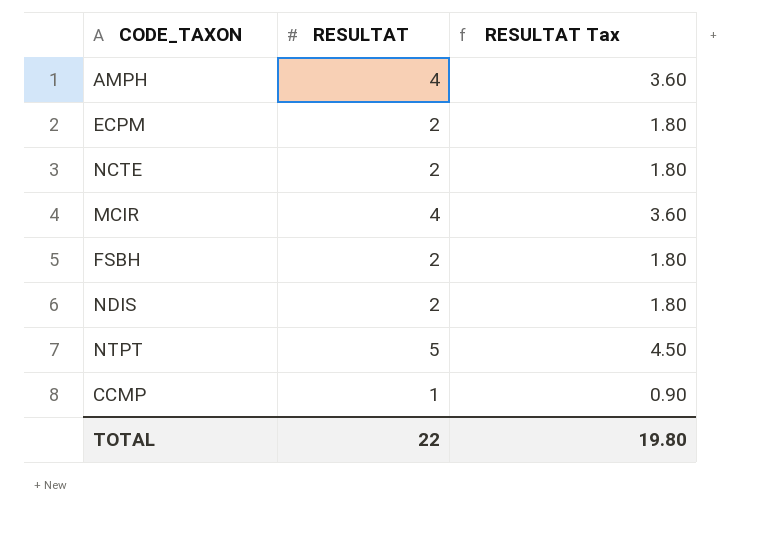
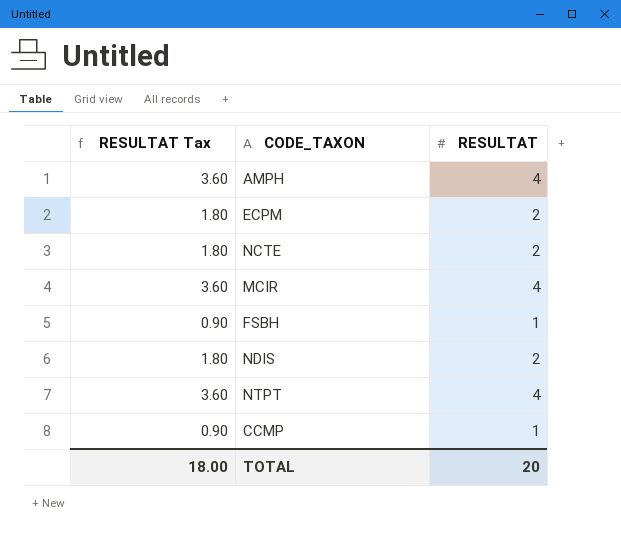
column RESULTAT Tax | position: 3 -> 1
FSBH | RESULTAT Tax: 1.80 -> 0.90
FSBH | RESULTAT: 2 -> 1
NTPT | RESULTAT Tax: 4.50 -> 3.60
NTPT | RESULTAT: 5 -> 4
TOTAL | RESULTAT Tax: 19.80 -> 18.00
TOTAL | RESULTAT: 22 -> 20

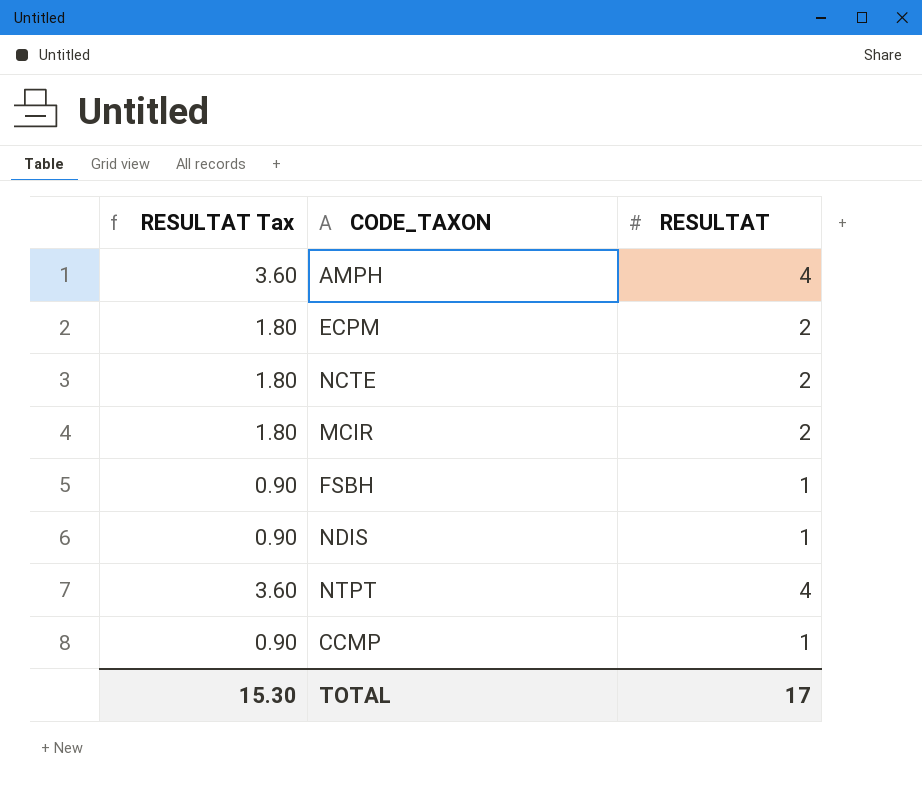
MCIR | RESULTAT Tax: 3.60 -> 1.80
MCIR | RESULTAT: 4 -> 2
NDIS | RESULTAT Tax: 1.80 -> 0.90
NDIS | RESULTAT: 2 -> 1
TOTAL | RESULTAT Tax: 18.00 -> 15.30
TOTAL | RESULTAT: 20 -> 17

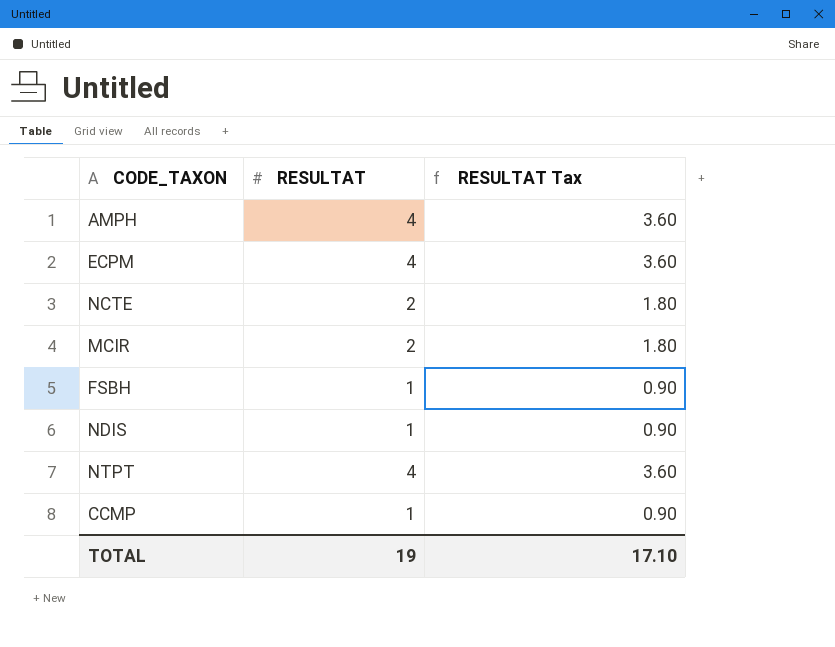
column RESULTAT Tax | position: 1 -> 3
ECPM | RESULTAT: 2 -> 4
ECPM | RESULTAT Tax: 1.80 -> 3.60
TOTAL | RESULTAT: 17 -> 19
TOTAL | RESULTAT Tax: 15.30 -> 17.10

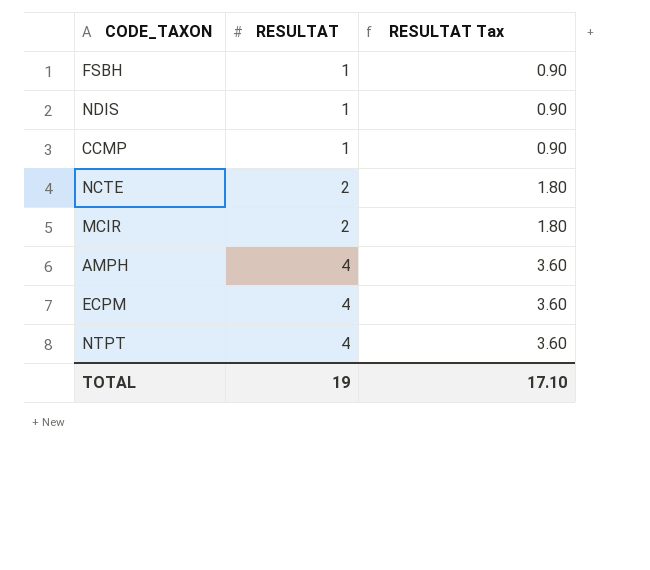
row order: none -> RESULTAT ascending

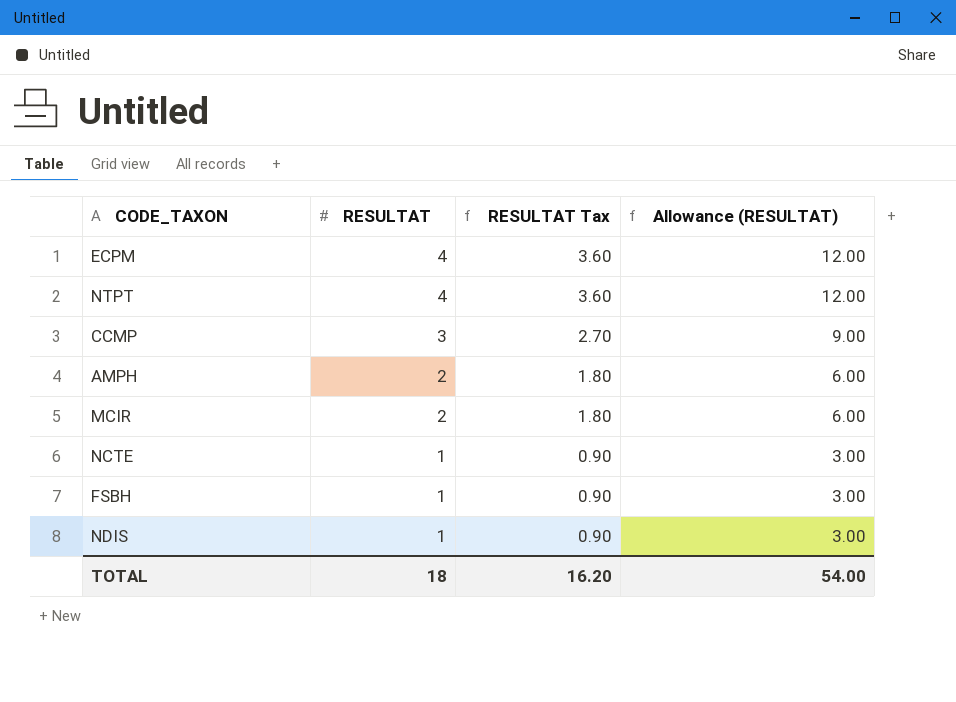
row order: RESULTAT ascending -> RESULTAT descending
column Allowance (RESULTAT) | formula: none -> [RESULTAT] * 3
CCMP | RESULTAT: 1 -> 3
CCMP | RESULTAT Tax: 0.90 -> 2.70
AMPH | RESULTAT: 4 -> 2
AMPH | RESULTAT Tax: 3.60 -> 1.80
NCTE | RESULTAT: 2 -> 1
NCTE | RESULTAT Tax: 1.80 -> 0.90
TOTAL | RESULTAT: 19 -> 18
TOTAL | RESULTAT Tax: 17.10 -> 16.20

